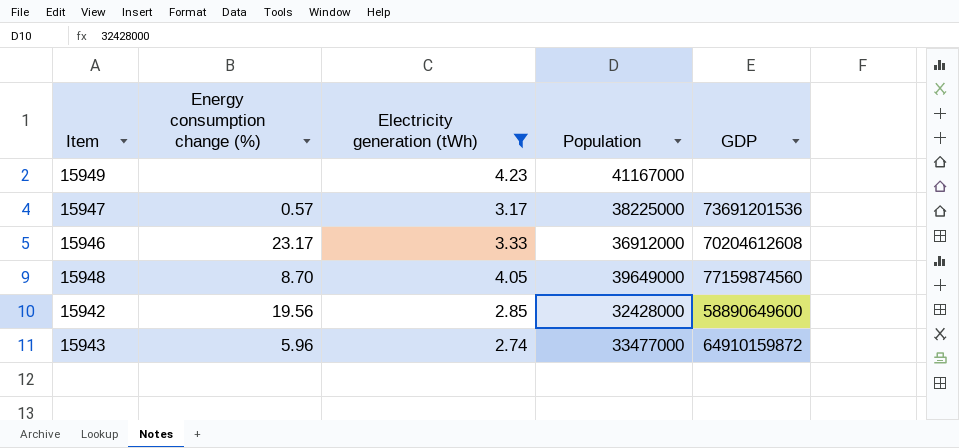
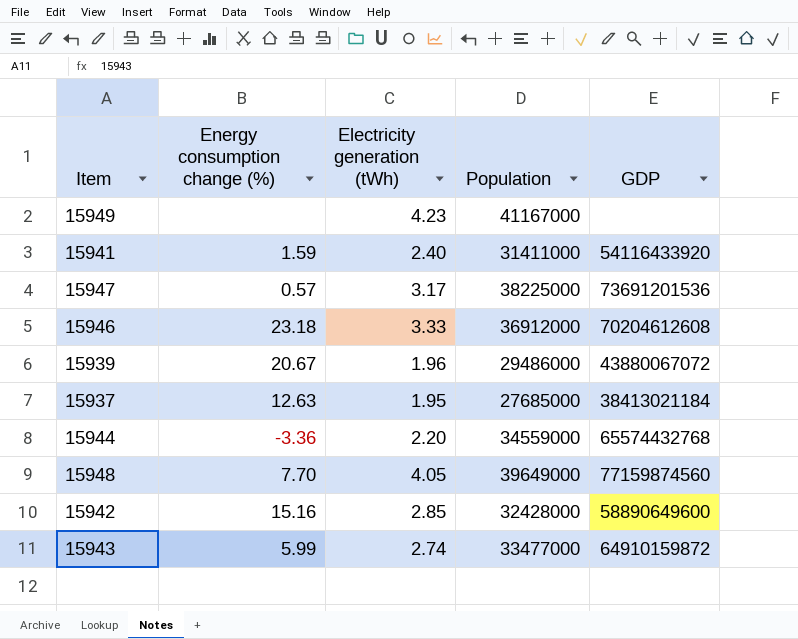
filter: Electricity generation (tWh) >= 2.74 -> none
15946 | Energy consumption change (%): 23.17 -> 23.18
15948 | Energy consumption change (%): 8.70 -> 7.70
15942 | Energy consumption change (%): 19.56 -> 15.16
15943 | Energy consumption change (%): 5.96 -> 5.99

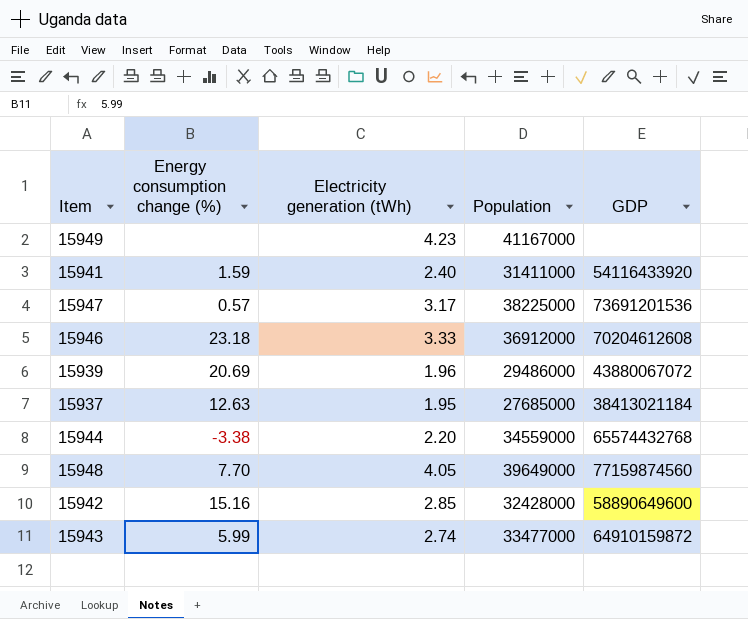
15939 | Energy consumption change (%): 20.67 -> 20.69
15944 | Energy consumption change (%): -3.36 -> -3.38

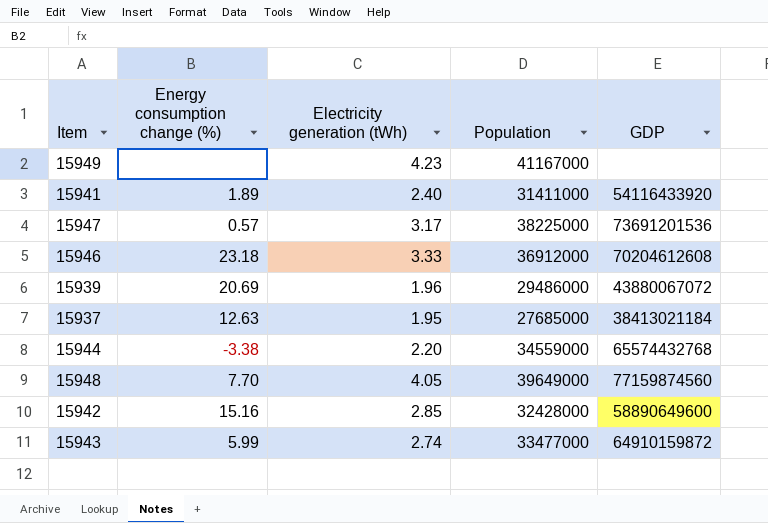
15941 | Energy consumption change (%): 1.59 -> 1.89

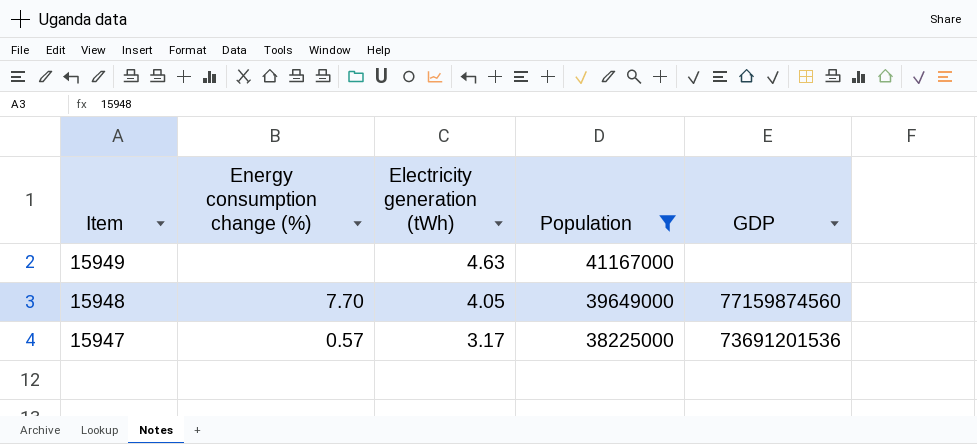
filter: none -> Population >= 38225000
row order: none -> Item descending
15949 | Electricity generation (tWh): 4.23 -> 4.63

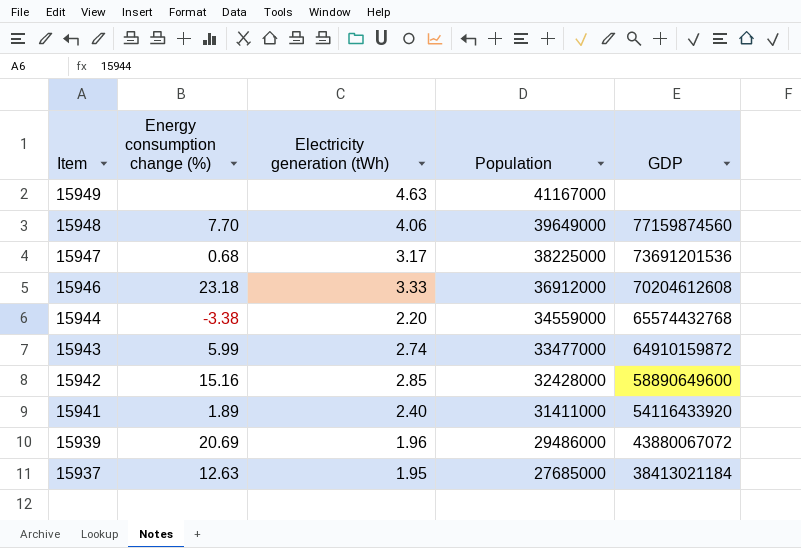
filter: Population >= 38225000 -> none
15948 | Electricity generation (tWh): 4.05 -> 4.06
15947 | Energy consumption change (%): 0.57 -> 0.68

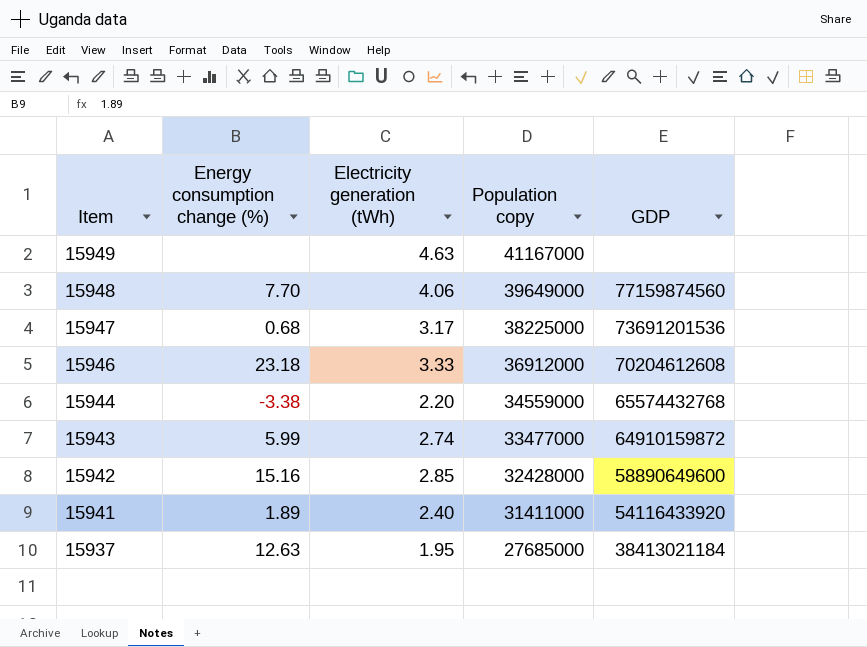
column name: Population -> Population copy
row 15939: 20.69 | 1.96 | 29486000 | 43880067072 -> none

